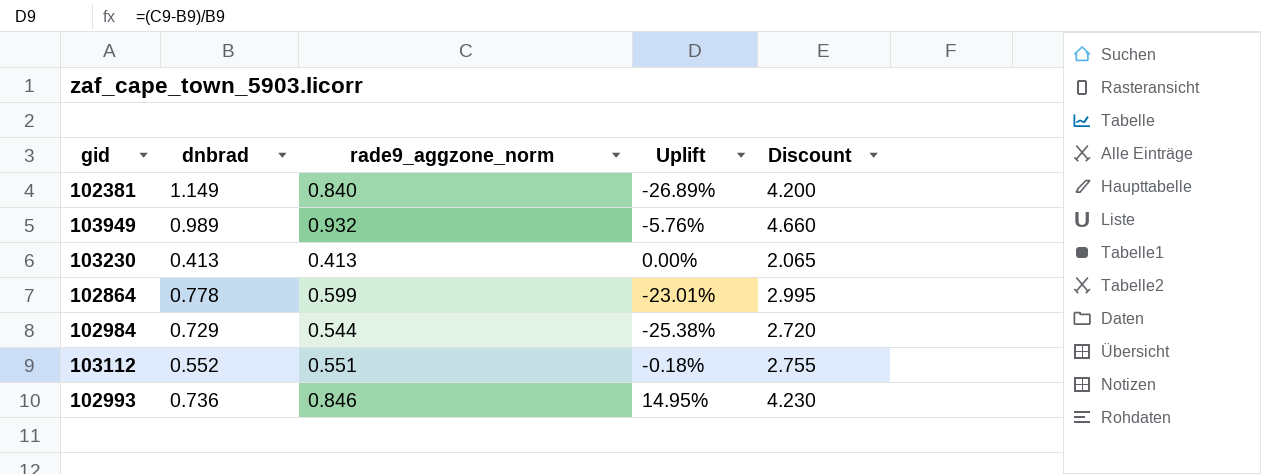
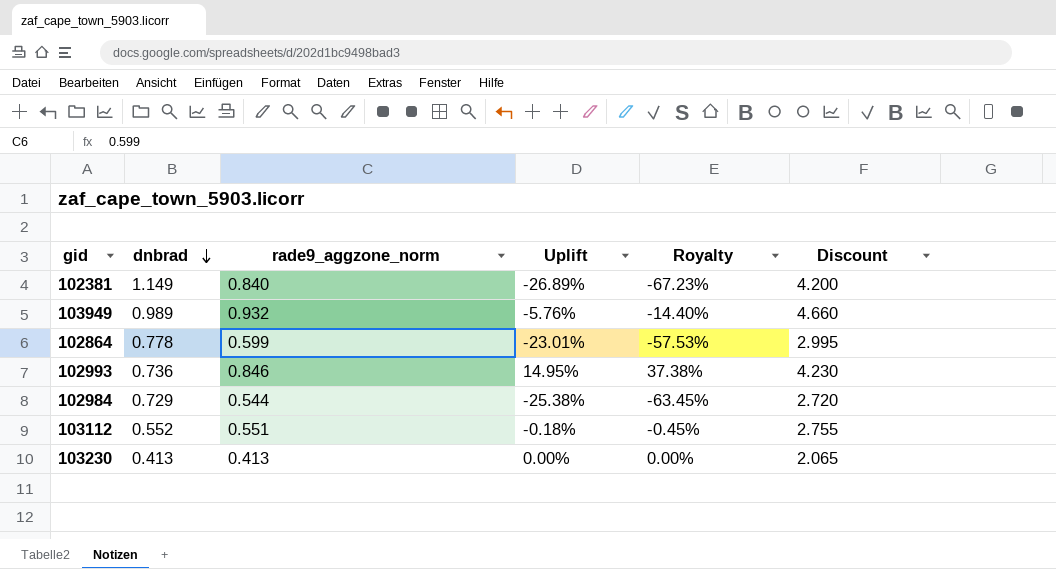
row order: none -> dnbrad descending
column Royalty | formula: none -> [Uplift] * 2.5

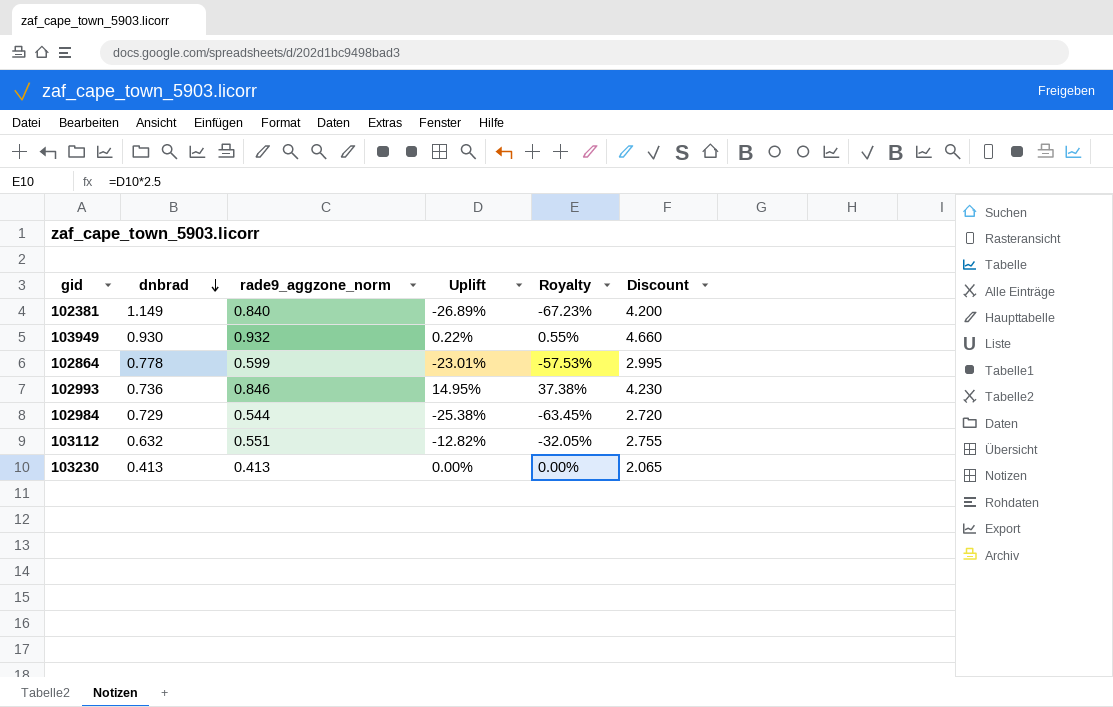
103949 | dnbrad: 0.989 -> 0.930
103949 | Uplift: -5.76% -> 0.22%
103949 | Royalty: -14.40% -> 0.55%
103112 | dnbrad: 0.552 -> 0.632
103112 | Uplift: -0.18% -> -12.82%
103112 | Royalty: -0.45% -> -32.05%

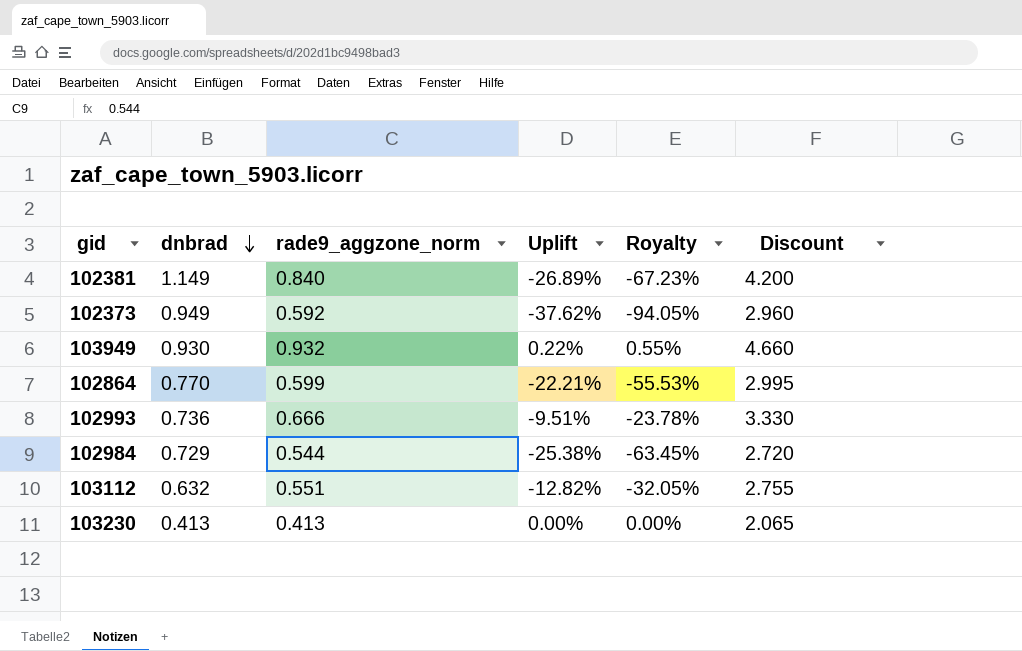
row 102373: none -> 0.949 | 0.592 | -37.62% | -94.05% | 2.960
102864 | dnbrad: 0.778 -> 0.770
102864 | Uplift: -23.01% -> -22.21%
102864 | Royalty: -57.53% -> -55.53%
102993 | rade9_aggzone_norm: 0.846 -> 0.666
102993 | Uplift: 14.95% -> -9.51%
102993 | Royalty: 37.38% -> -23.78%
102993 | Discount: 4.230 -> 3.330

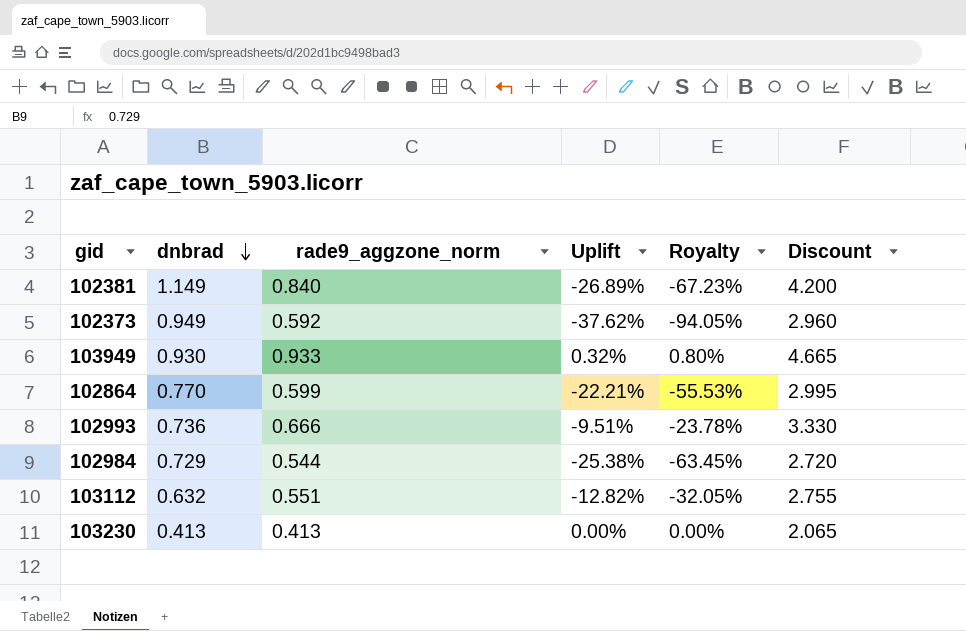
103949 | rade9_aggzone_norm: 0.932 -> 0.933
103949 | Uplift: 0.22% -> 0.32%
103949 | Royalty: 0.55% -> 0.80%
103949 | Discount: 4.660 -> 4.665

